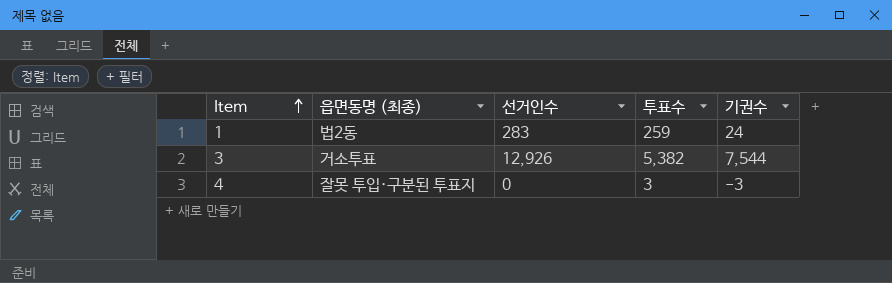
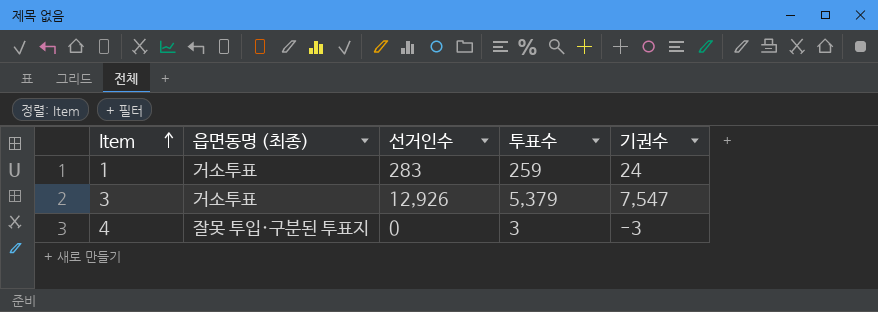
1 | 읍면동명 (최종): 법2동 -> 거소투표
3 | 투표수: 5,382 -> 5,379
3 | 기권수: 7,544 -> 7,547

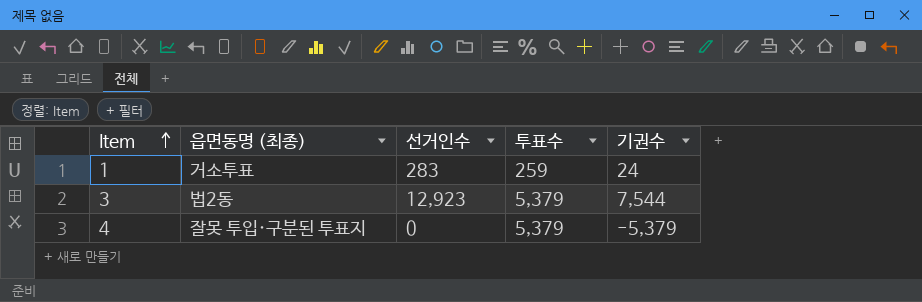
3 | 읍면동명 (최종): 거소투표 -> 법2동
3 | 선거인수: 12,926 -> 12,923
3 | 기권수: 7,547 -> 7,544
4 | 투표수: 3 -> 5,379
4 | 기권수: -3 -> -5,379

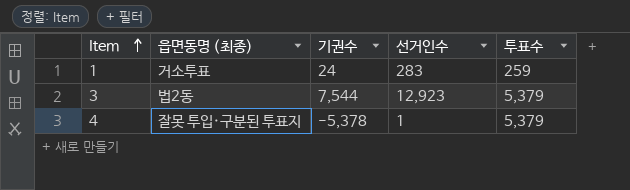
column 기권수 | position: 5 -> 3
4 | 기권수: -5,379 -> -5,378
4 | 선거인수: 0 -> 1

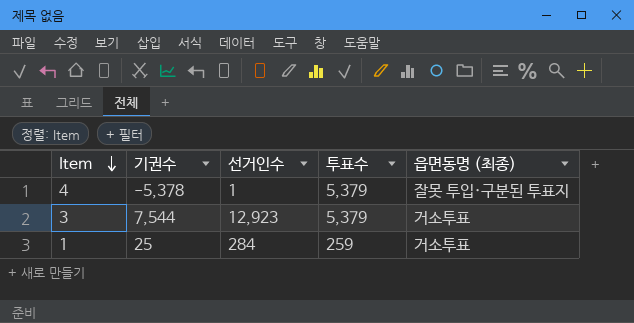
row order: Item ascending -> Item descending
column 읍면동명 (최종) | position: 2 -> 5
3 | 읍면동명 (최종): 법2동 -> 거소투표
1 | 기권수: 24 -> 25
1 | 선거인수: 283 -> 284

